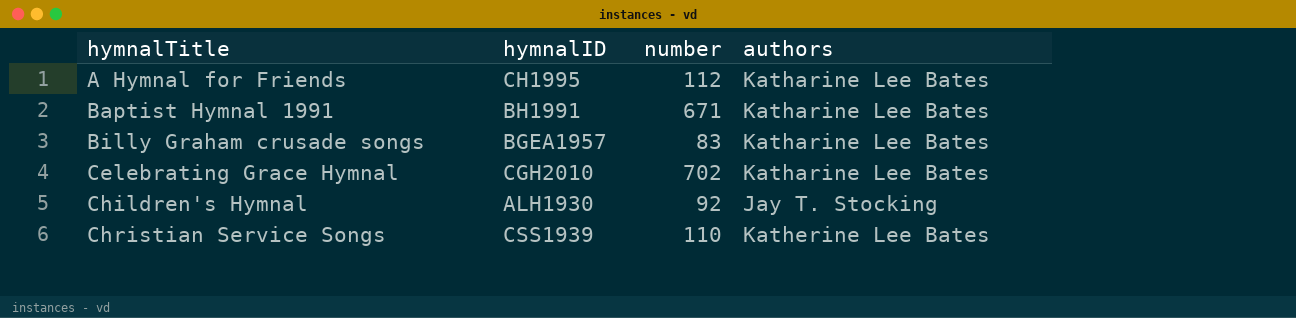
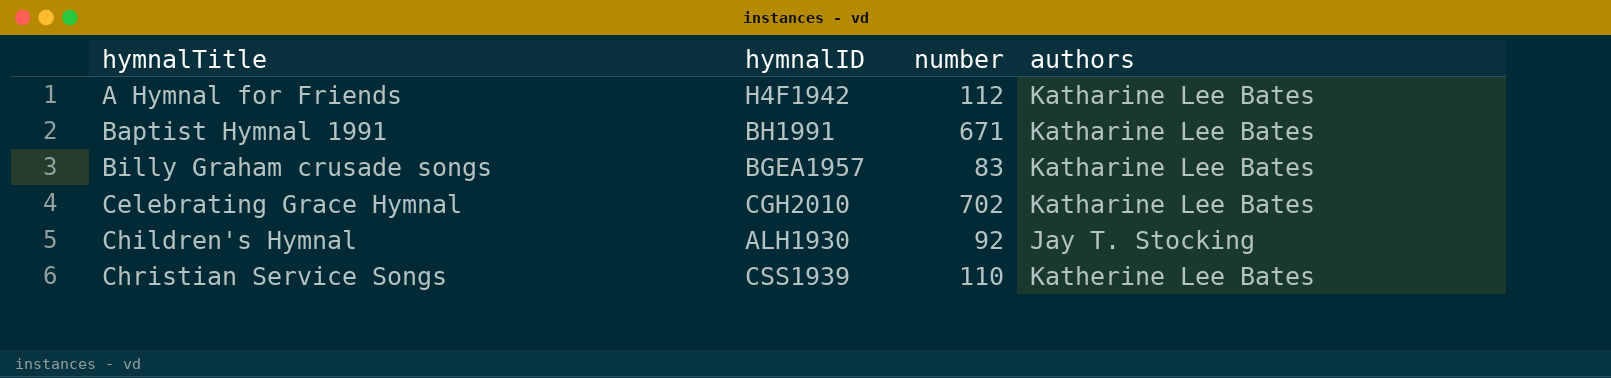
A Hymnal for Friends | hymnalID: CH1995 -> H4F1942

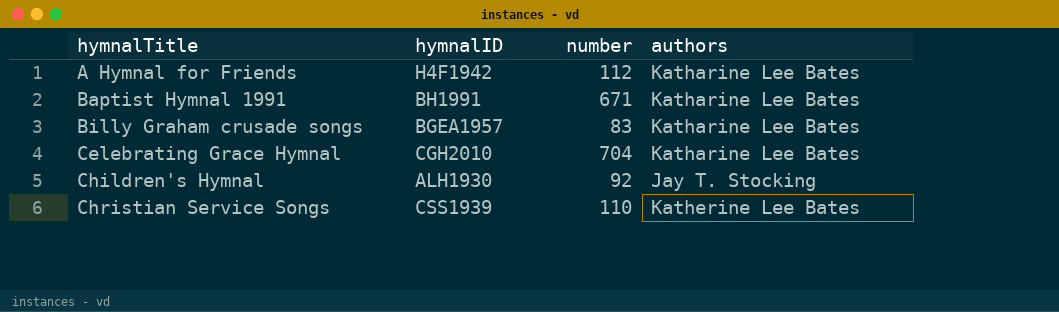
Celebrating Grace Hymnal | number: 702 -> 704

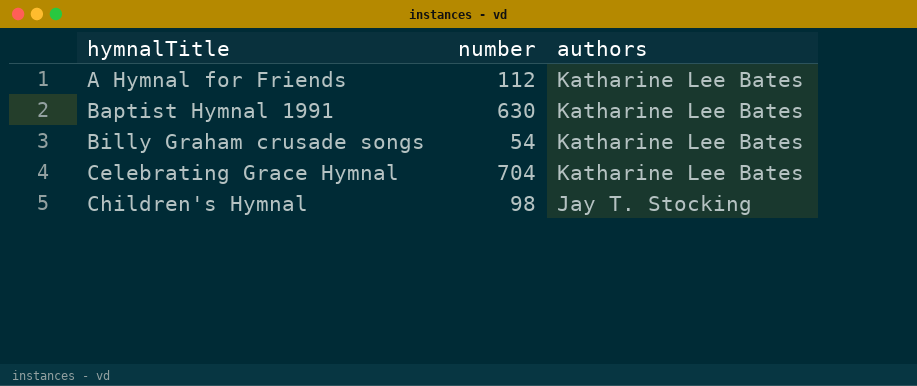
column hymnalID | position: 2 -> none
row Christian Service Songs: CSS1939 | 110 | Katherine Lee Bates -> none
Baptist Hymnal 1991 | number: 671 -> 630
Billy Graham crusade songs | number: 83 -> 54
Children's Hymnal | number: 92 -> 98

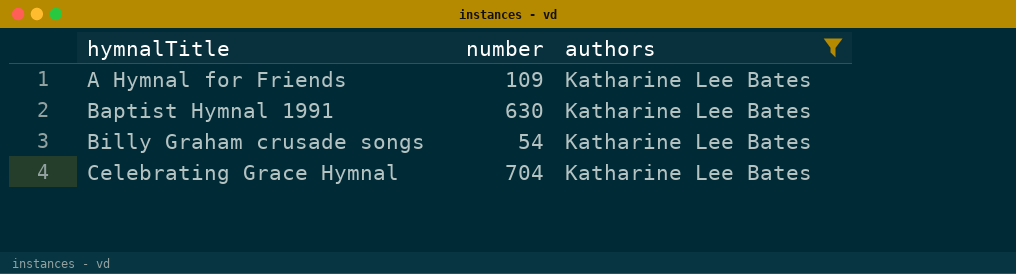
filter: none -> authors = Katharine Lee Bates
A Hymnal for Friends | number: 112 -> 109

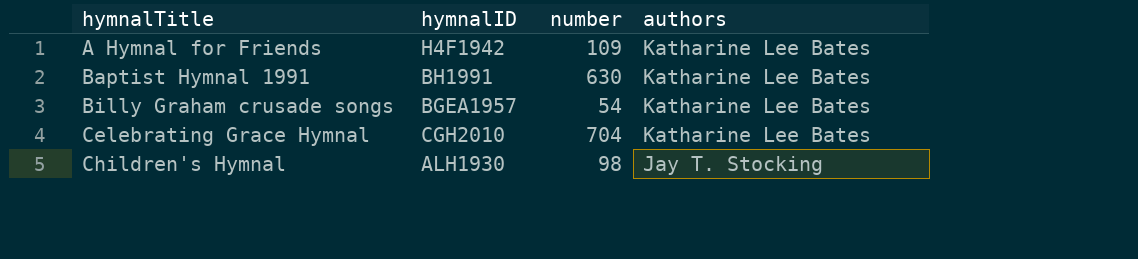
filter: authors = Katharine Lee Bates -> none
column hymnalID | position: none -> 2

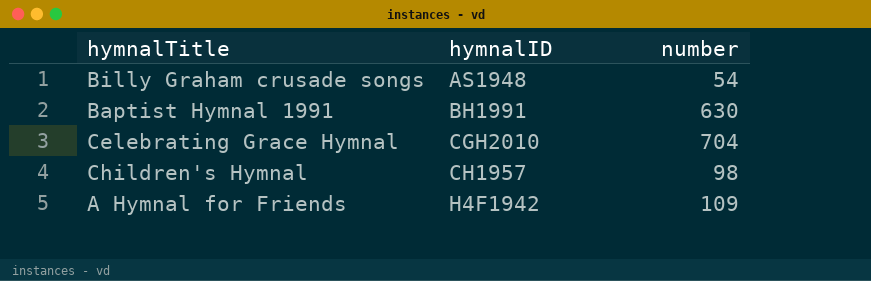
row order: hymnalTitle ascending -> hymnalID ascending
column authors | position: 4 -> none
Billy Graham crusade songs | hymnalID: BGEA1957 -> AS1948
Children's Hymnal | hymnalID: ALH1930 -> CH1957

